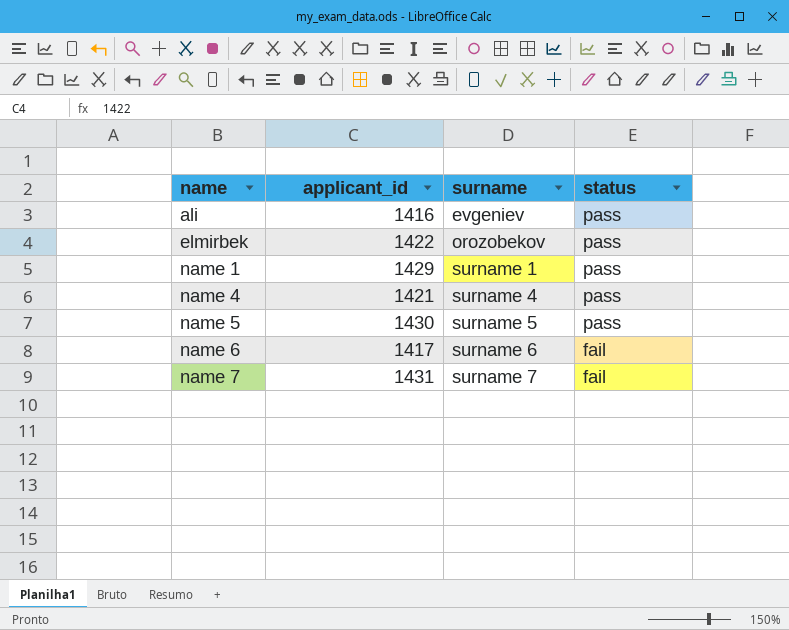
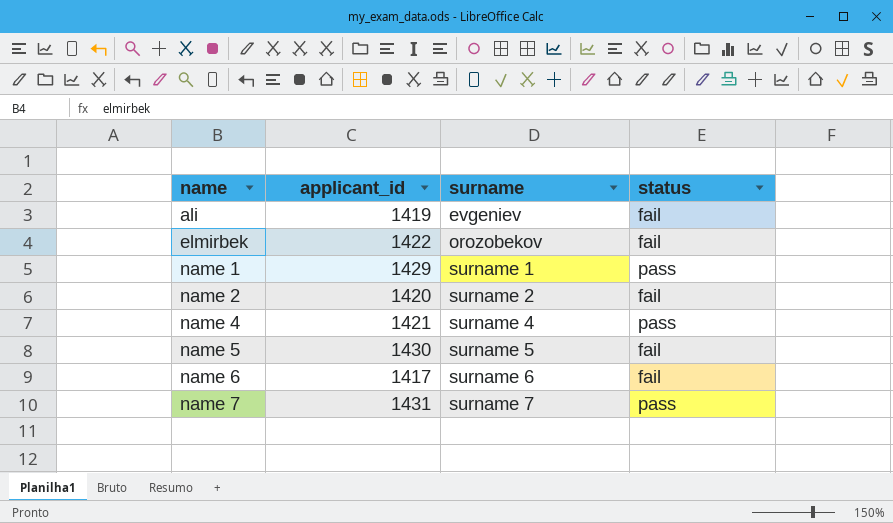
ali | applicant_id: 1416 -> 1419
ali | status: pass -> fail
elmirbek | status: pass -> fail
row name 2: none -> 1420 | surname 2 | fail
name 5 | status: pass -> fail
name 7 | status: fail -> pass

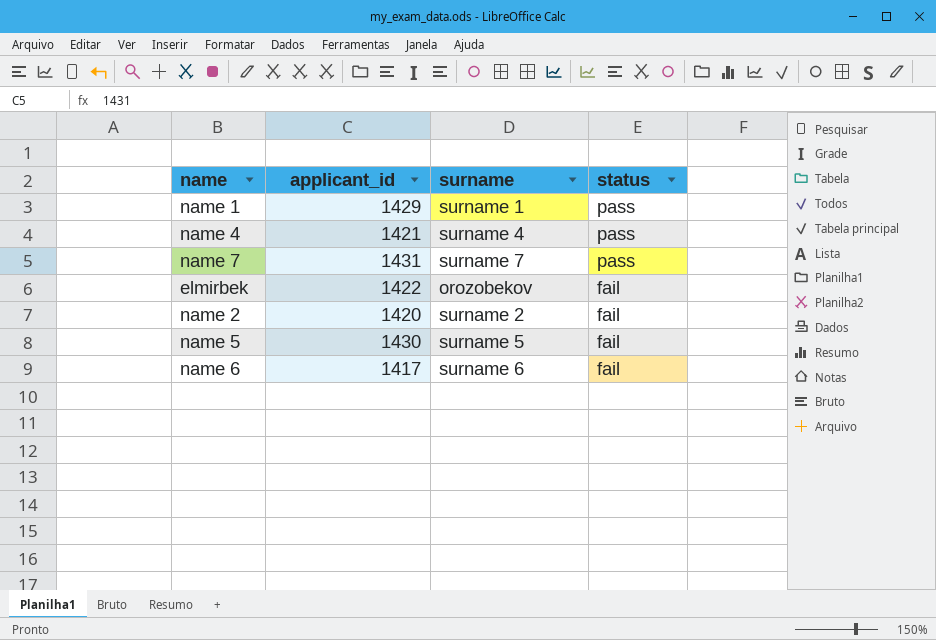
row order: name ascending -> status descending
row ali: 1419 | evgeniev | fail -> none

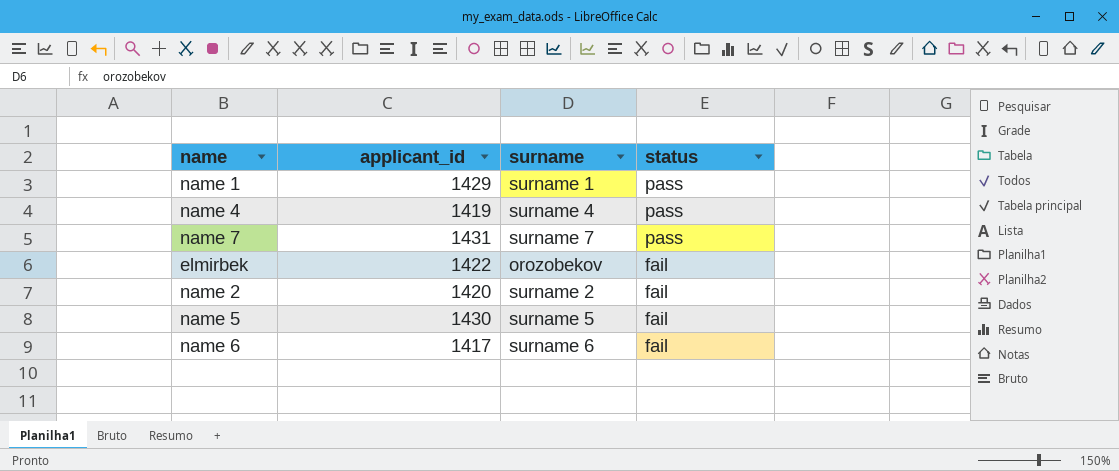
name 4 | applicant_id: 1421 -> 1419

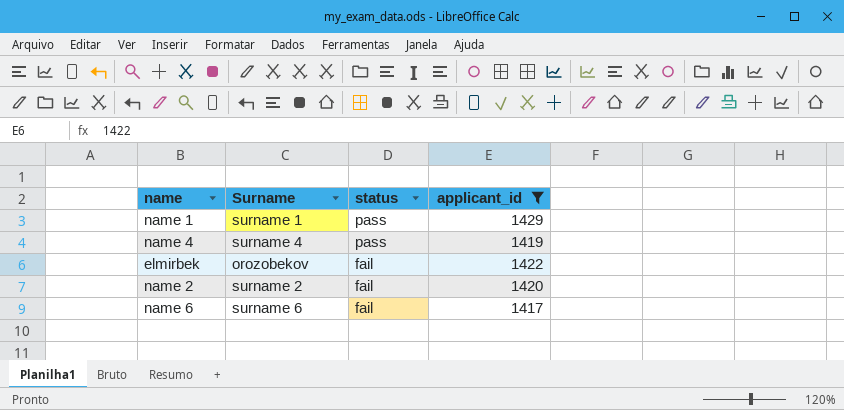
filter: none -> applicant_id <= 1429
column name: surname -> Surname
column applicant_id | position: 2 -> 4

